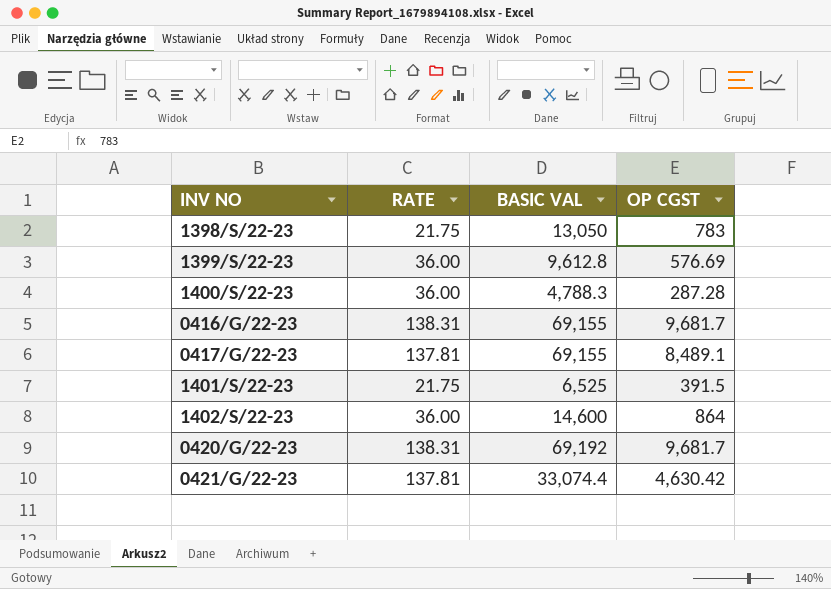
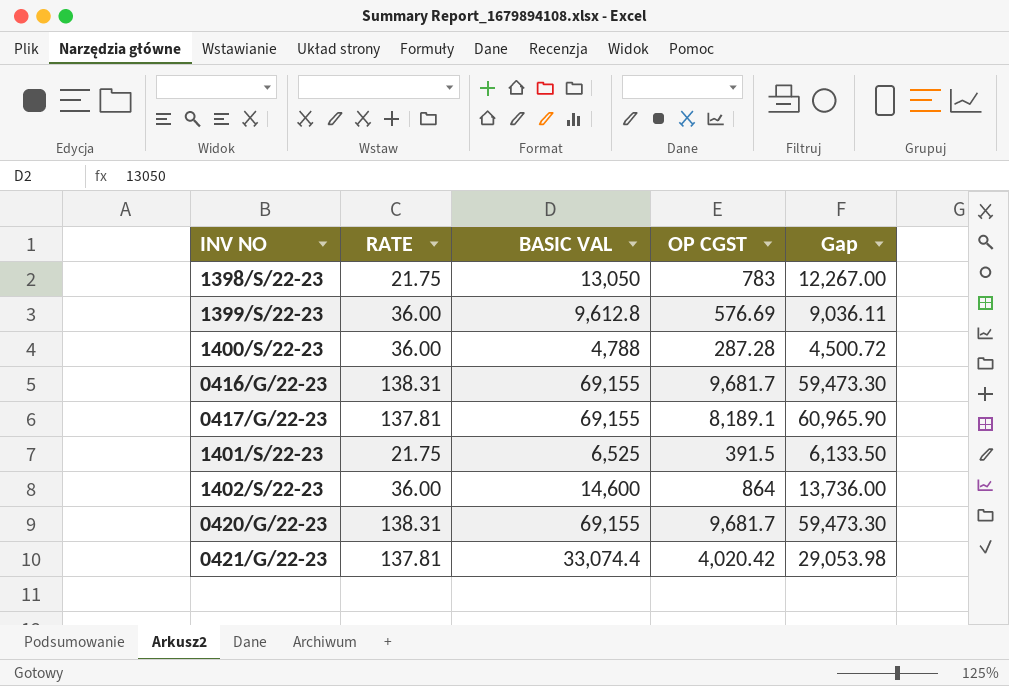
column Gap | formula: none -> [BASIC VAL] - [OP CGST]
1400/S/22-23 | BASIC VAL: 4,788.3 -> 4,788
0417/G/22-23 | OP CGST: 8,489.1 -> 8,189.1
0420/G/22-23 | BASIC VAL: 69,192 -> 69,155
0421/G/22-23 | OP CGST: 4,630.42 -> 4,020.42

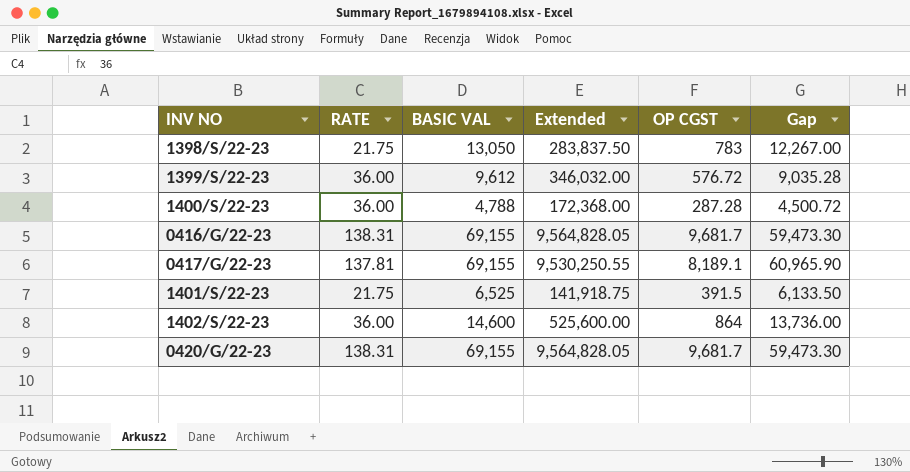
column Extended | formula: none -> [RATE] * [BASIC VAL]
row 0421/G/22-23: 137.81 | 33,074.4 | 4,020.42 | 29,053.98 -> none
1399/S/22-23 | BASIC VAL: 9,612.8 -> 9,612
1399/S/22-23 | OP CGST: 576.69 -> 576.72
1399/S/22-23 | Gap: 9,036.11 -> 9,035.28

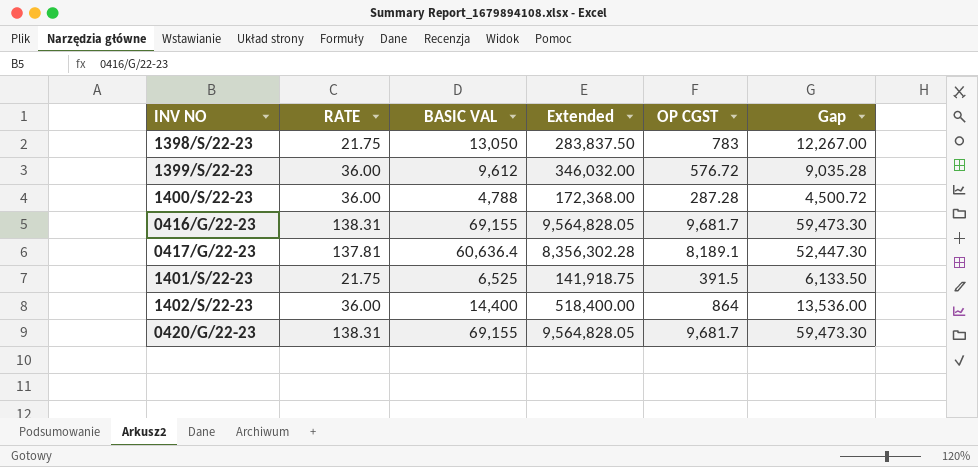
0417/G/22-23 | BASIC VAL: 69,155 -> 60,636.4
0417/G/22-23 | Extended: 9,530,250.55 -> 8,356,302.28
0417/G/22-23 | Gap: 60,965.90 -> 52,447.30
1402/S/22-23 | BASIC VAL: 14,600 -> 14,400
1402/S/22-23 | Extended: 525,600.00 -> 518,400.00
1402/S/22-23 | Gap: 13,736.00 -> 13,536.00

